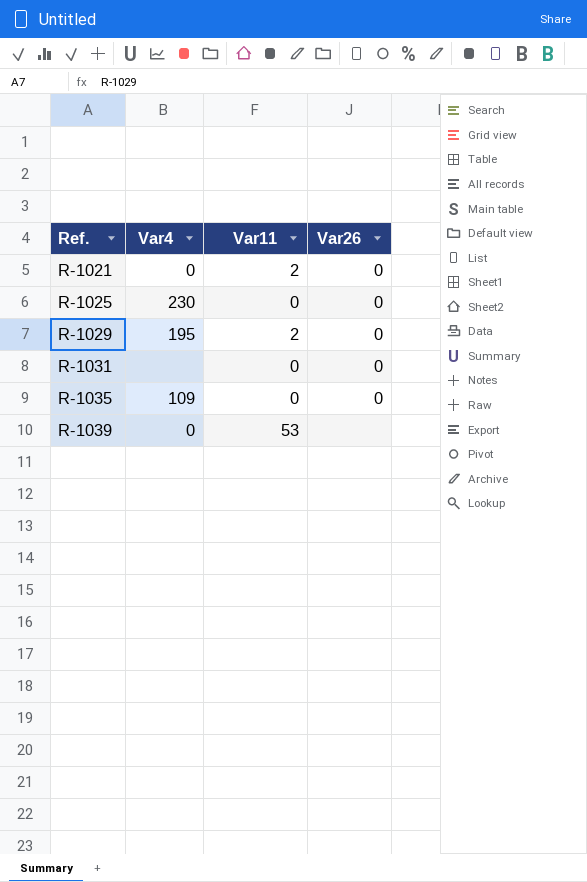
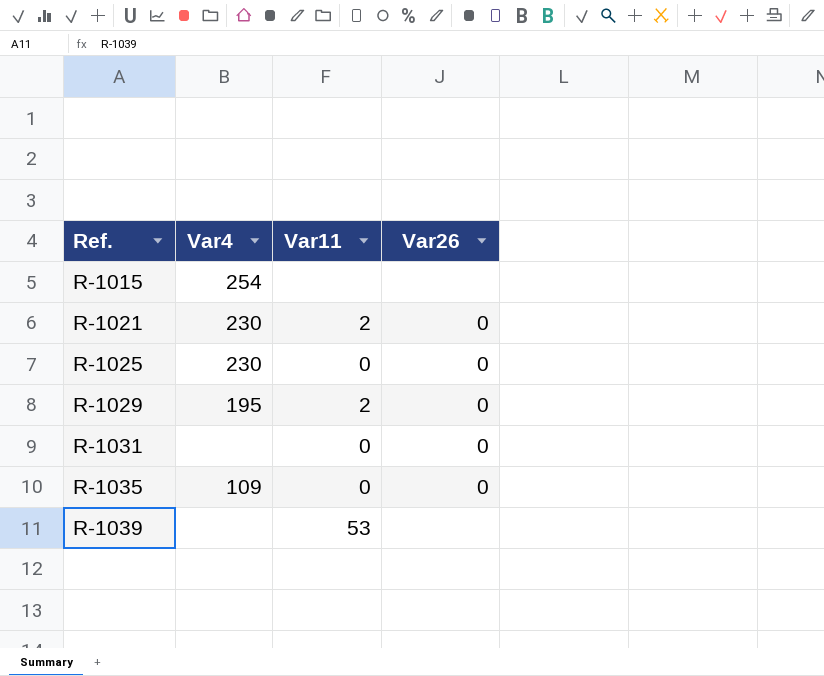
row R-1015: none -> 254 | none | none
R-1021 | Var4: 0 -> 230
R-1039 | Var4: 0 -> none

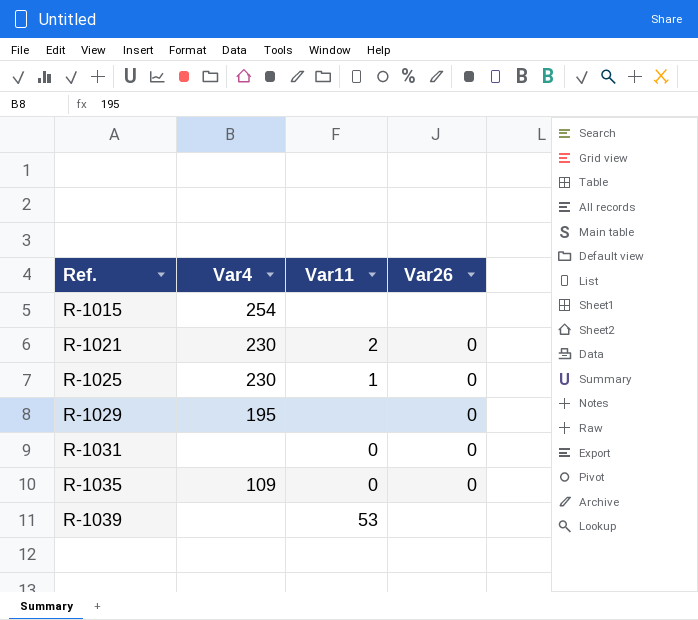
R-1025 | Var11: 0 -> 1
R-1029 | Var11: 2 -> none

